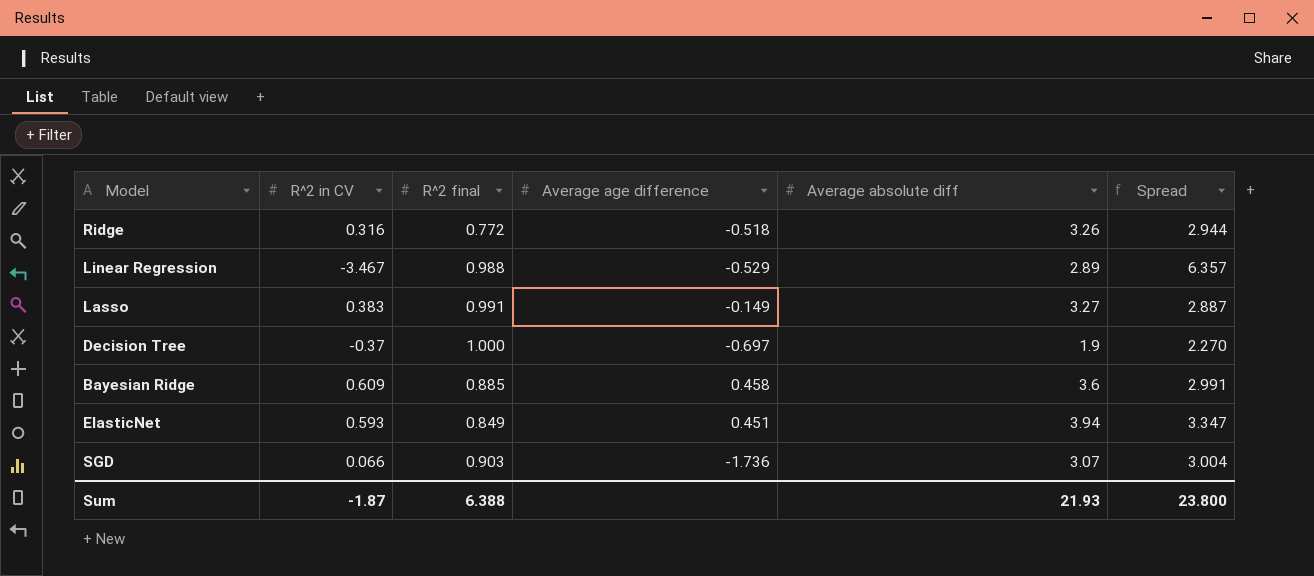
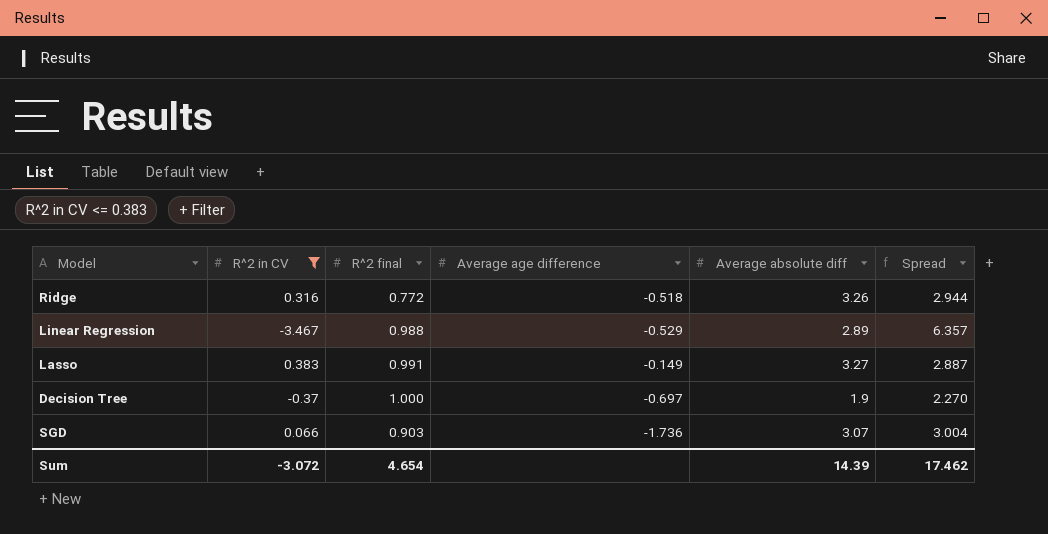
filter: none -> R^2 in CV <= 0.383
Sum | R^2 in CV: -1.87 -> -3.072
Sum | R^2 final: 6.388 -> 4.654
Sum | Average absolute diff: 21.93 -> 14.39
Sum | Spread: 23.800 -> 17.462

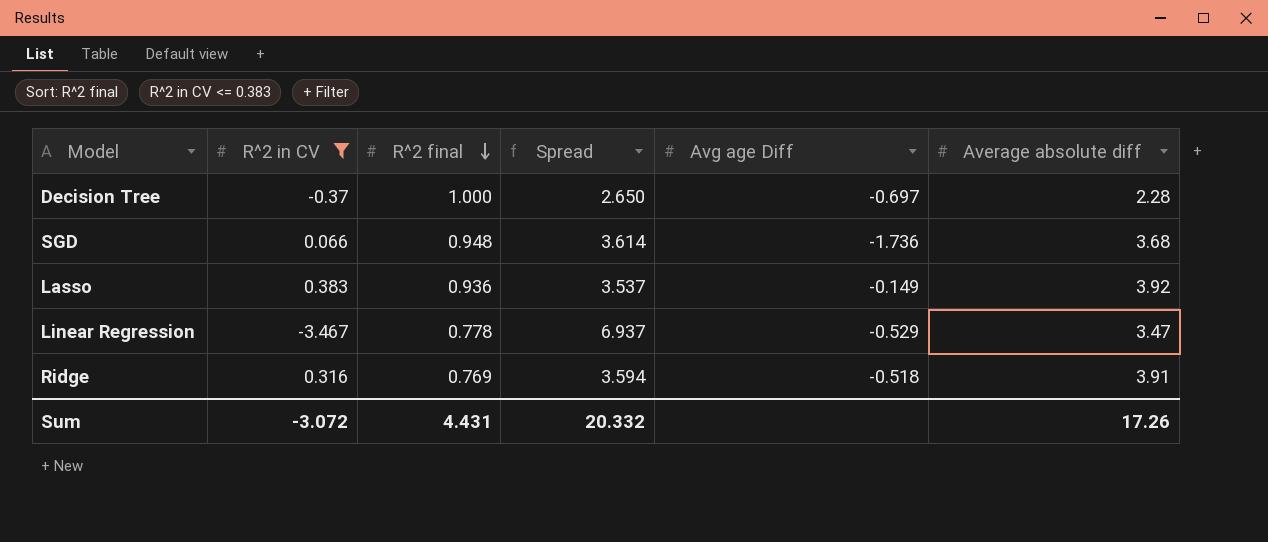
row order: none -> R^2 final descending
column Spread | position: 6 -> 4
column name: Average age difference -> Avg age Diff
Decision Tree | Spread: 2.270 -> 2.650
Decision Tree | Average absolute diff: 1.9 -> 2.28
SGD | R^2 final: 0.903 -> 0.948
SGD | Spread: 3.004 -> 3.614
SGD | Average absolute diff: 3.07 -> 3.68
Lasso | R^2 final: 0.991 -> 0.936
Lasso | Spread: 2.887 -> 3.537
Lasso | Average absolute diff: 3.27 -> 3.92
Linear Regression | R^2 final: 0.988 -> 0.778
Linear Regression | Spread: 6.357 -> 6.937
Linear Regression | Average absolute diff: 2.89 -> 3.47
Ridge | R^2 final: 0.772 -> 0.769
Ridge | Spread: 2.944 -> 3.594
Ridge | Average absolute diff: 3.26 -> 3.91
Sum | R^2 final: 4.654 -> 4.431
Sum | Spread: 17.462 -> 20.332
Sum | Average absolute diff: 14.39 -> 17.26

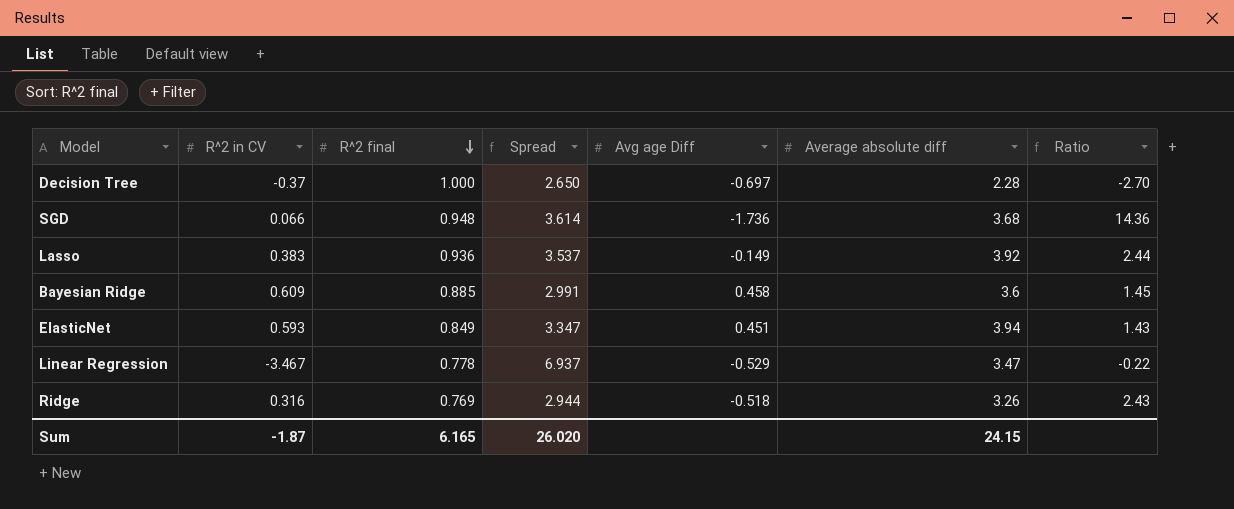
filter: R^2 in CV <= 0.383 -> none
column Ratio | formula: none -> [R^2 final] / [R^2 in CV]
Ridge | Spread: 3.594 -> 2.944
Ridge | Average absolute diff: 3.91 -> 3.26
Sum | R^2 in CV: -3.072 -> -1.87
Sum | R^2 final: 4.431 -> 6.165
Sum | Spread: 20.332 -> 26.020
Sum | Average absolute diff: 17.26 -> 24.15

